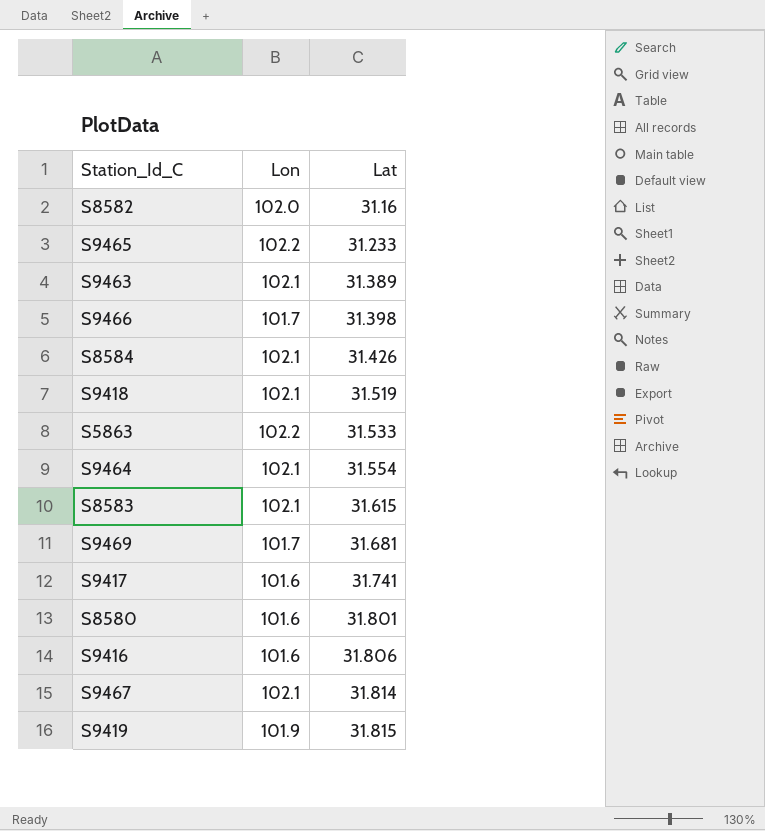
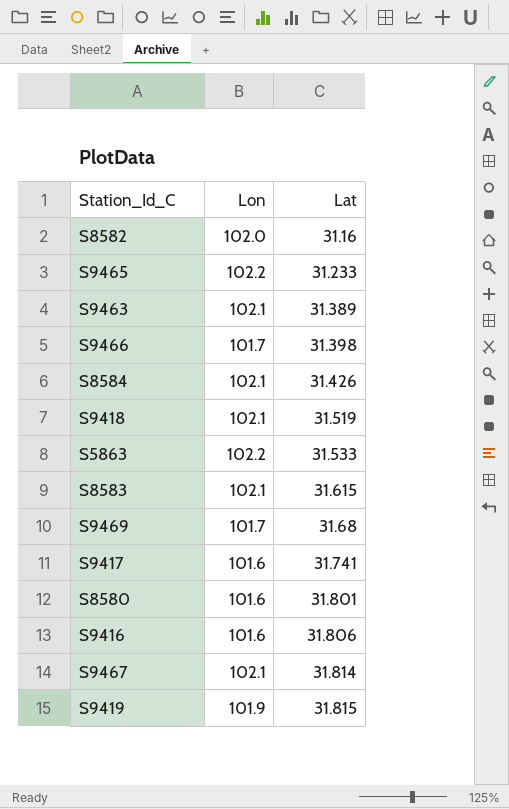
row S9464: 102.1 | 31.554 -> none
S9469 | Lat: 31.681 -> 31.68

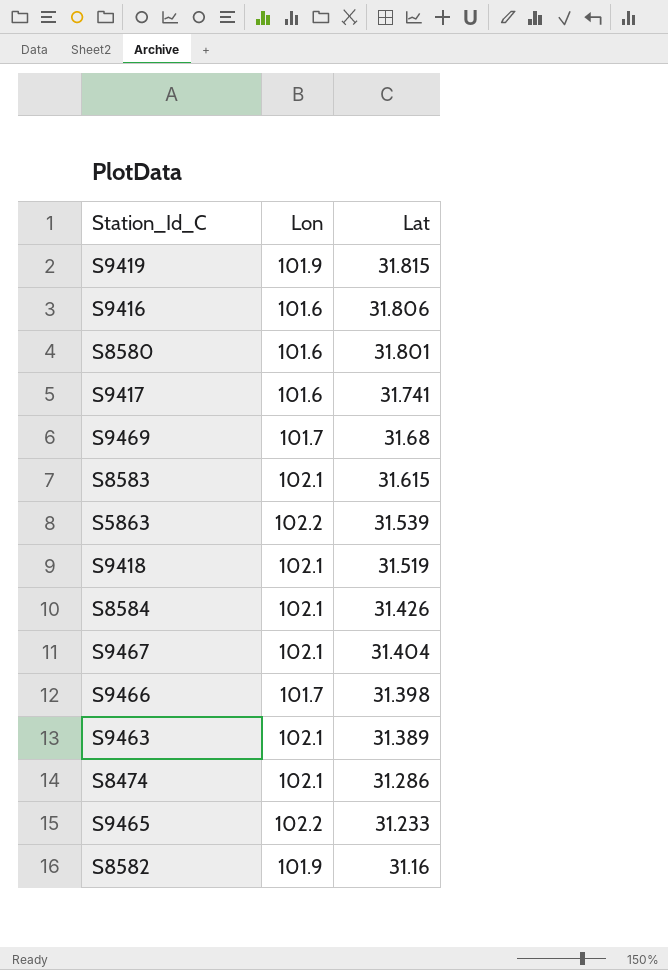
row order: Lat ascending -> Lat descending
S5863 | Lat: 31.533 -> 31.539
S9467 | Lat: 31.814 -> 31.404
row S8474: none -> 102.1 | 31.286
S8582 | Lon: 102.0 -> 101.9

